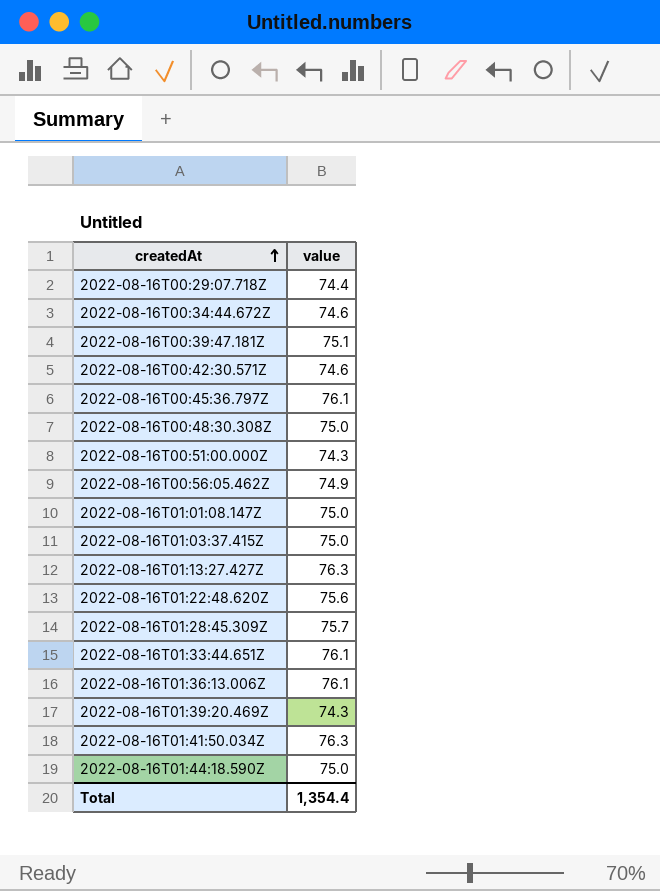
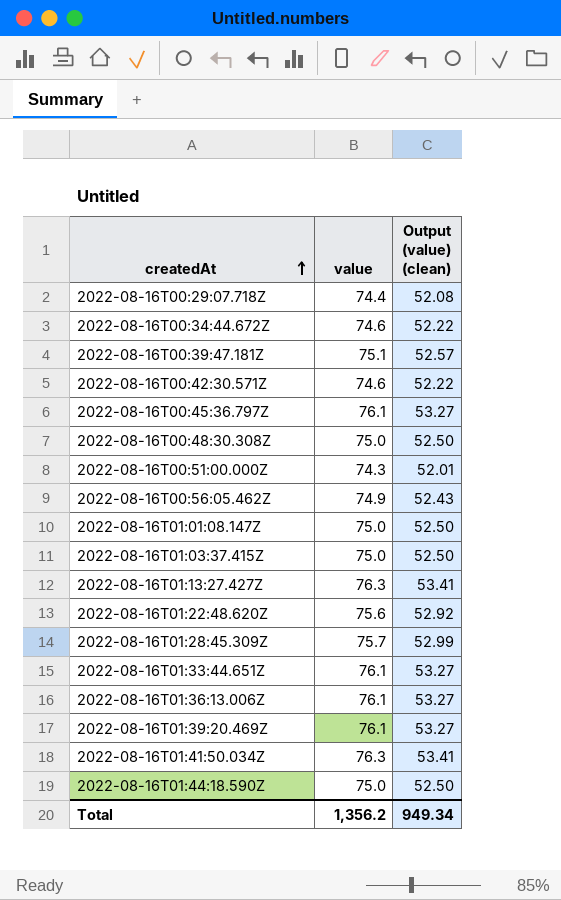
column Output (value) (clean) | formula: none -> [value] * 0.7
2022-08-16T01:39:20.469Z | value: 74.3 -> 76.1
Total | value: 1,354.4 -> 1,356.2

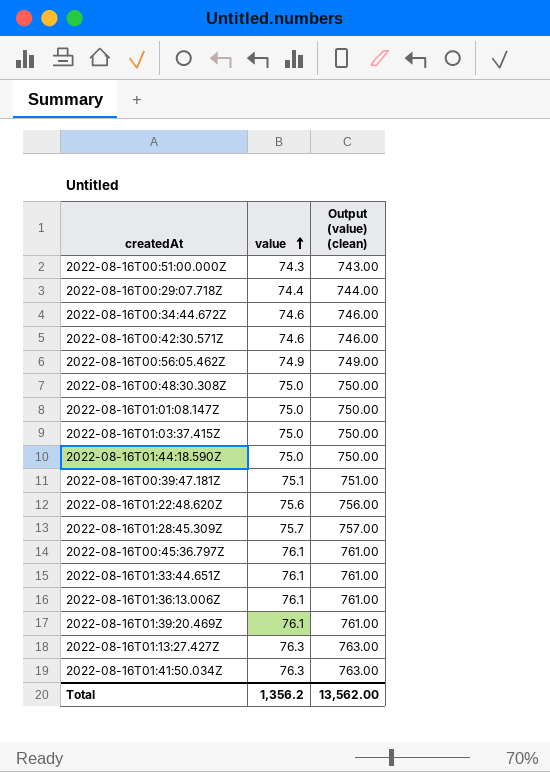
row order: createdAt ascending -> value ascending
column Output (value) (clean) | formula: [value] * 0.7 -> [value] * 10
Total | Output (value) (clean): 949.34 -> 13,562.00

